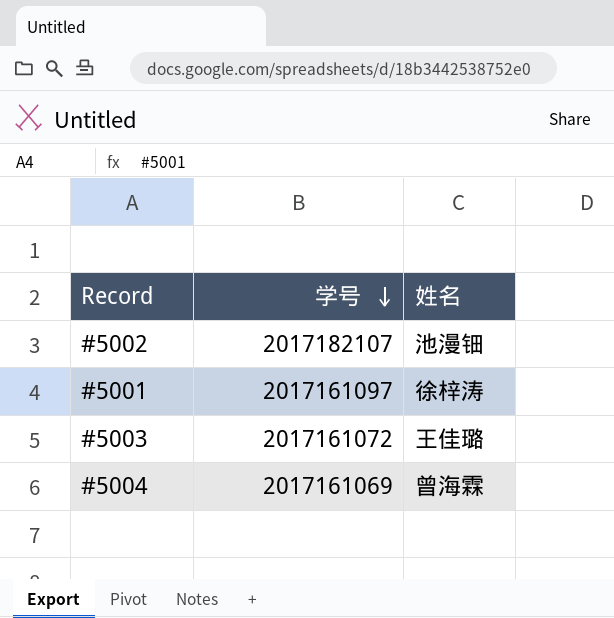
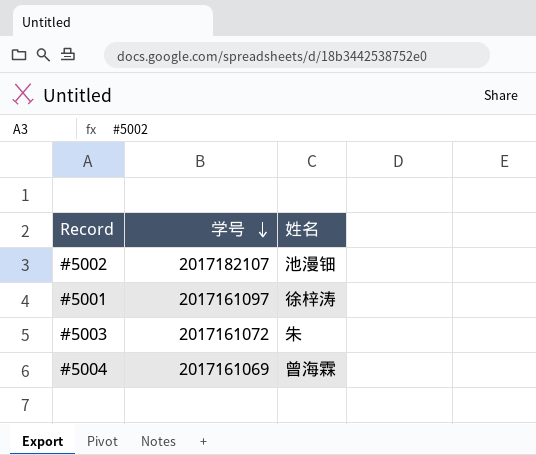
#5003 | 姓名: 王佳璐 -> 朱

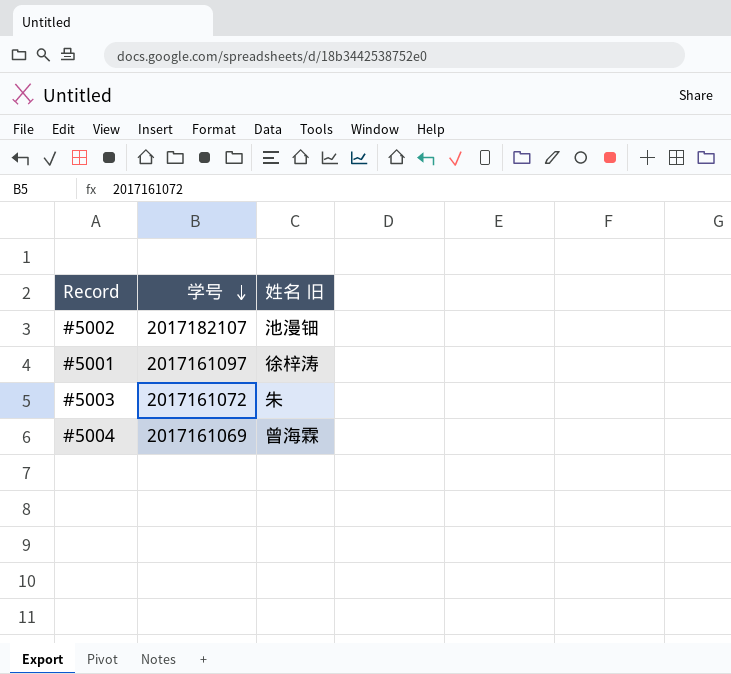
column name: 姓名 -> 姓名 旧

